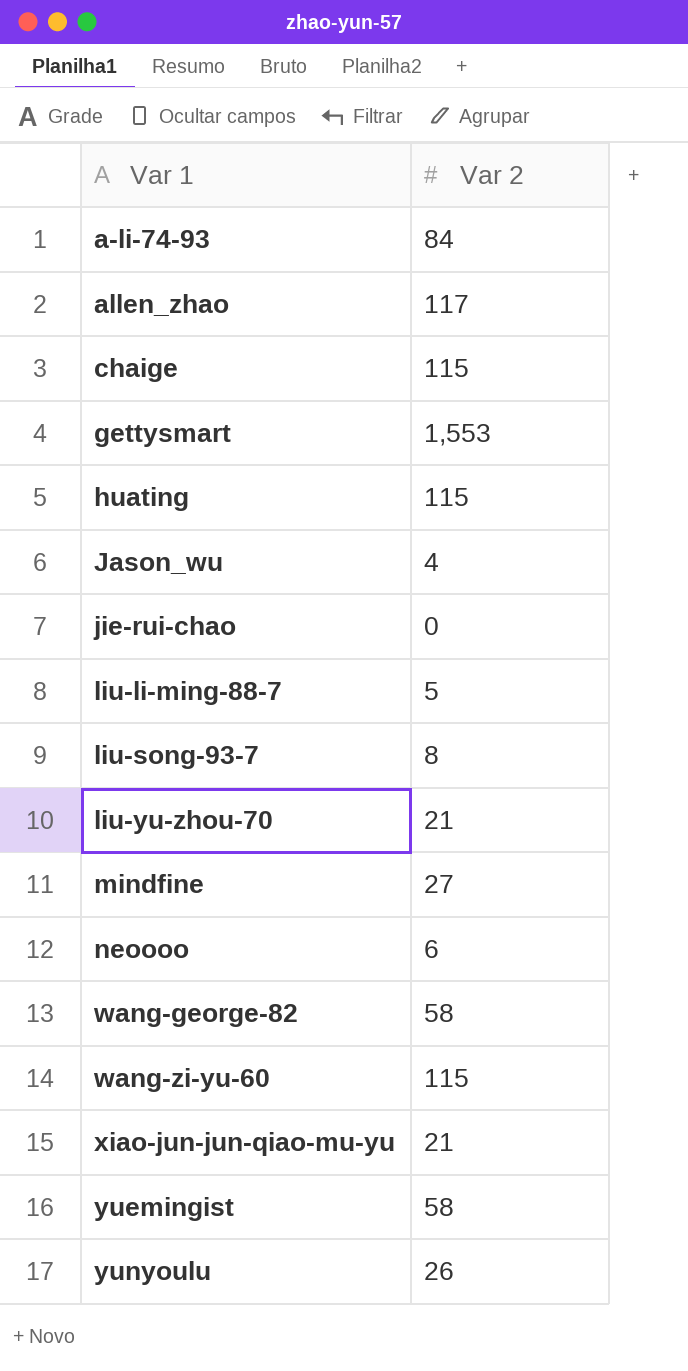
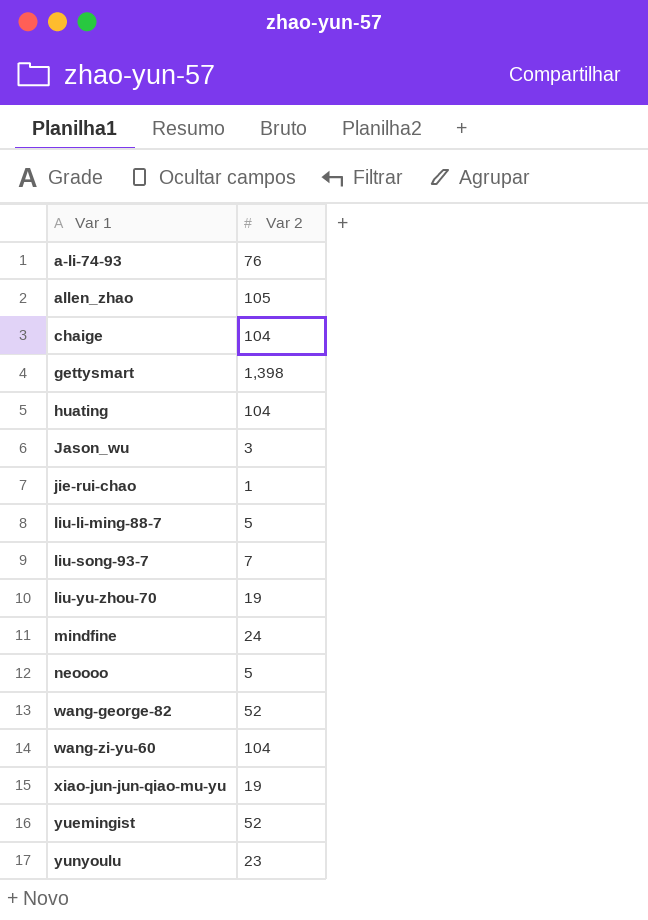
a-li-74-93 | Var 2: 84 -> 76
allen_zhao | Var 2: 117 -> 105
chaige | Var 2: 115 -> 104
gettysmart | Var 2: 1,553 -> 1,398
huating | Var 2: 115 -> 104
Jason_wu | Var 2: 4 -> 3
jie-rui-chao | Var 2: 0 -> 1
liu-song-93-7 | Var 2: 8 -> 7
liu-yu-zhou-70 | Var 2: 21 -> 19
mindfine | Var 2: 27 -> 24
neoooo | Var 2: 6 -> 5
wang-george-82 | Var 2: 58 -> 52
wang-zi-yu-60 | Var 2: 115 -> 104
xiao-jun-jun-qiao-mu-yu | Var 2: 21 -> 19
yuemingist | Var 2: 58 -> 52
yunyoulu | Var 2: 26 -> 23

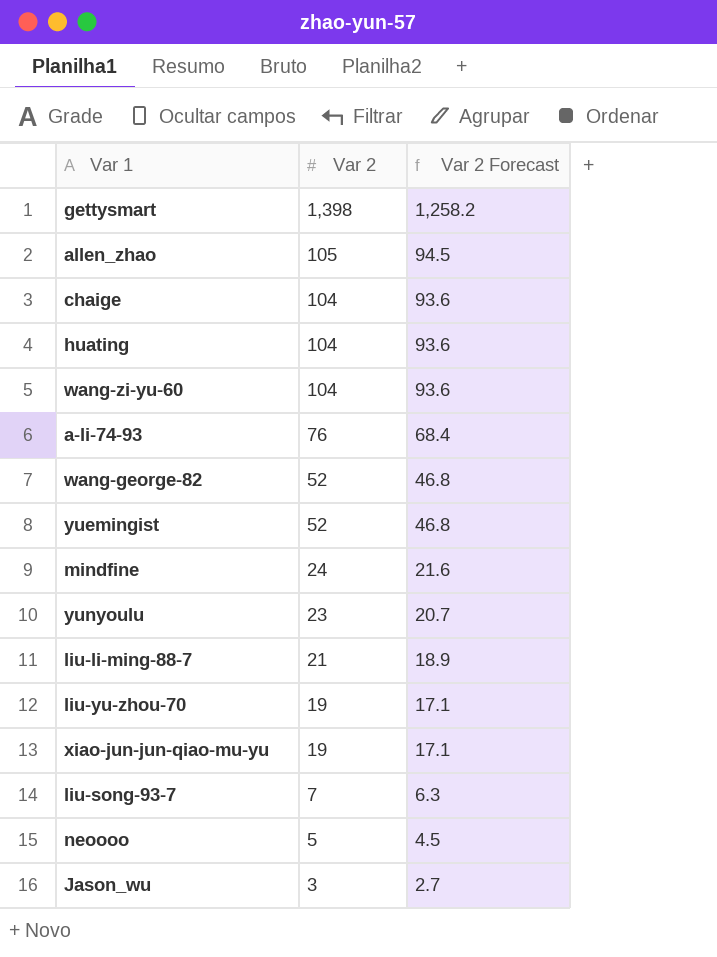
row order: Var 1 ascending -> Var 2 descending
column Var 2 Forecast | formula: none -> [Var 2] * 0.9
row jie-rui-chao: 1 -> none
liu-li-ming-88-7 | Var 2: 5 -> 21

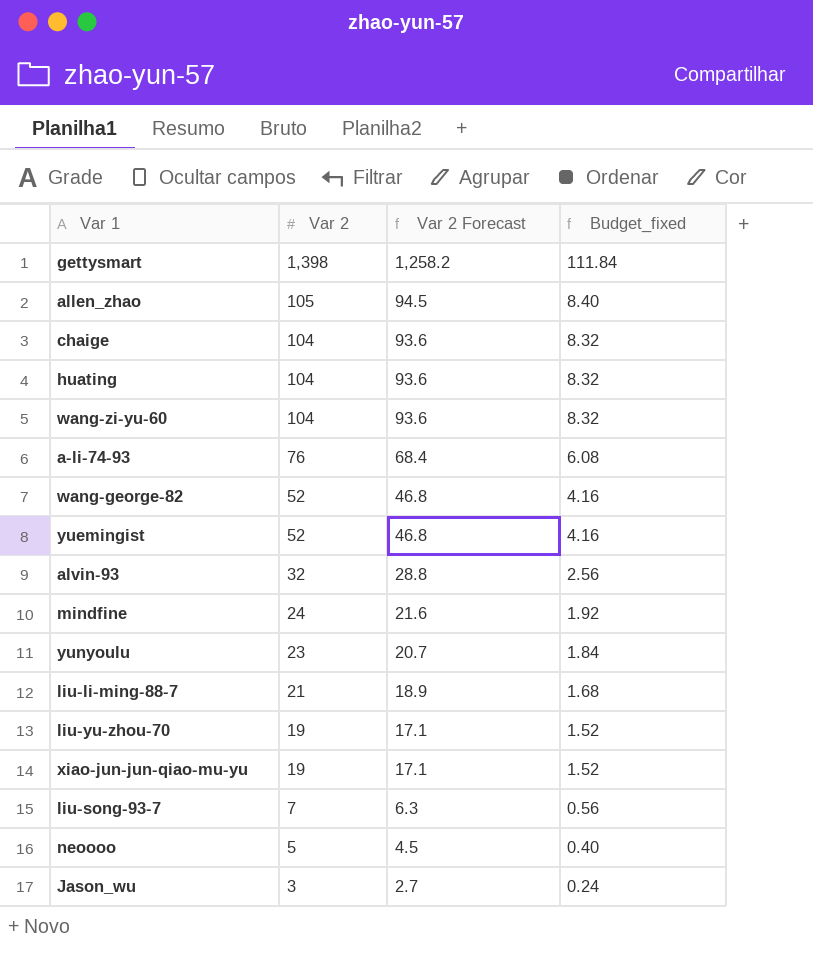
column Budget_fixed | formula: none -> [Var 2] * 0.08
row alvin-93: none -> 32 | 28.8 | 2.56

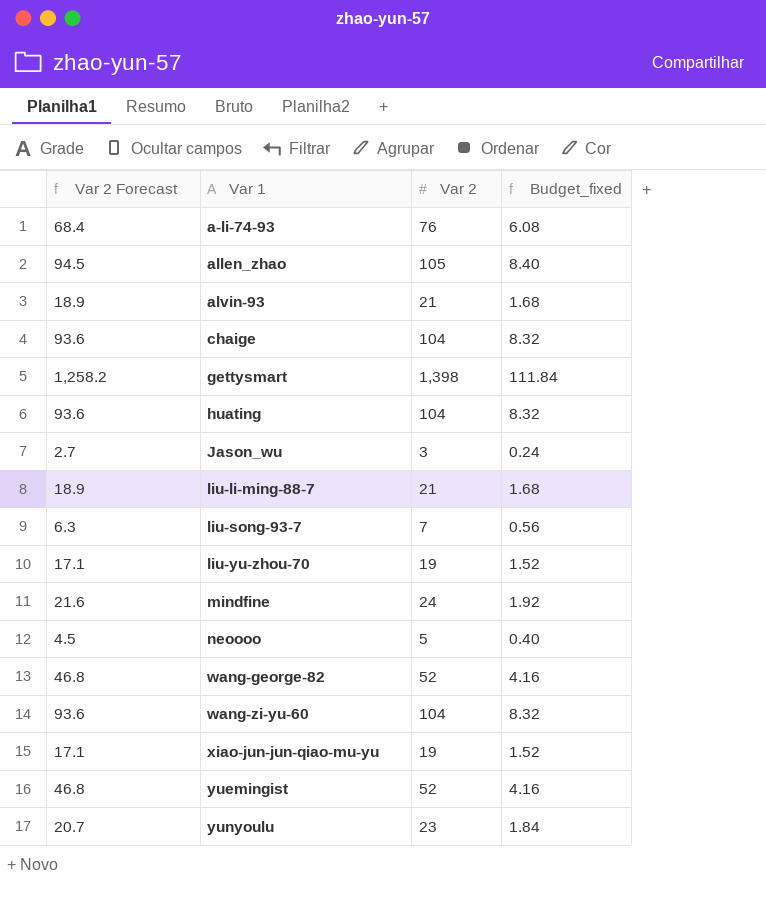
row order: Var 2 descending -> Var 1 ascending
column Var 2 Forecast | position: 3 -> 1
alvin-93 | Var 2 Forecast: 28.8 -> 18.9
alvin-93 | Var 2: 32 -> 21
alvin-93 | Budget_fixed: 2.56 -> 1.68

